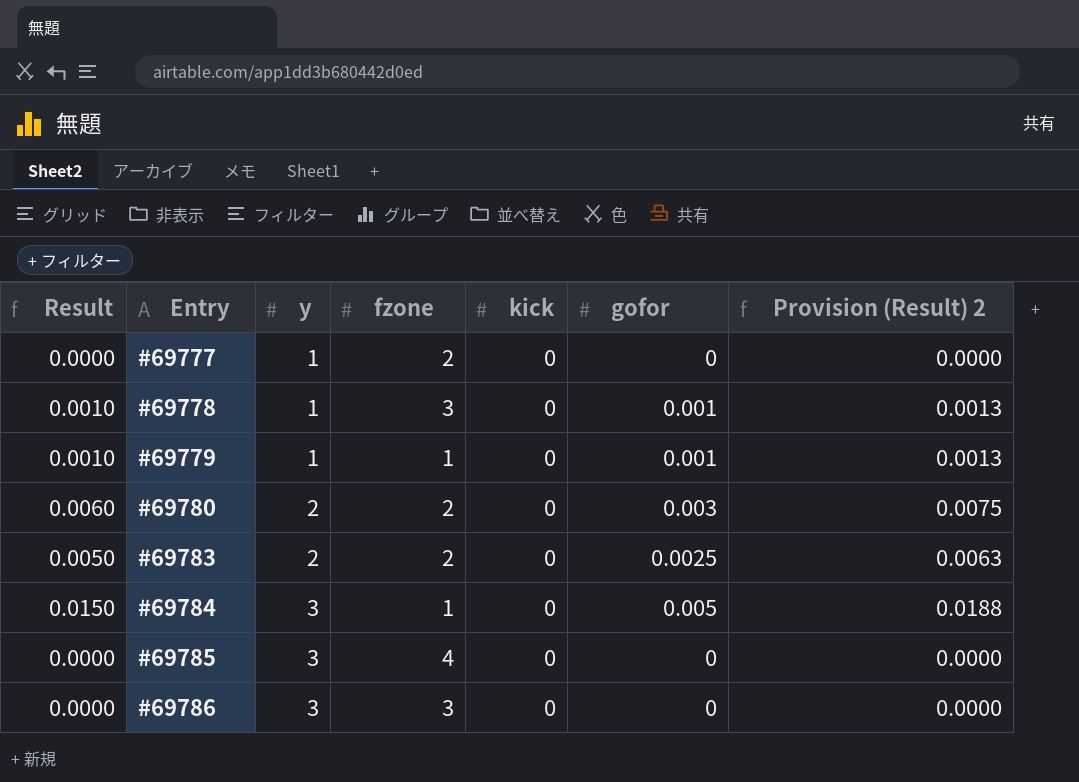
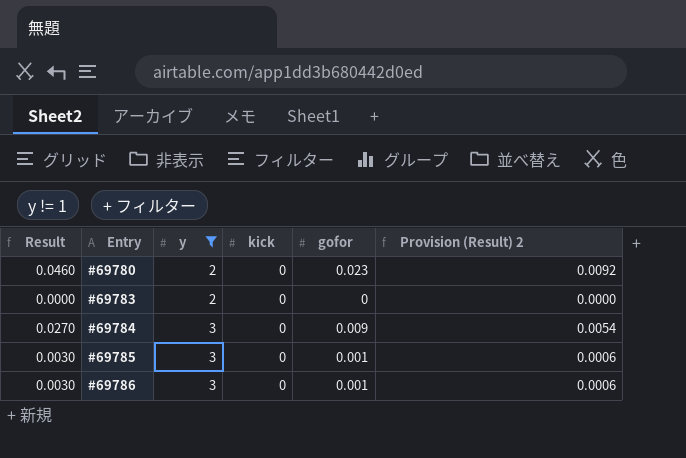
filter: none -> y != 1
column fzone | position: 4 -> none
column Provision (Result) 2 | formula: [Result] * 1.25 -> [Result] * 0.2
#69780 | Result: 0.0060 -> 0.0460
#69780 | gofor: 0.003 -> 0.023
#69783 | Result: 0.0050 -> 0.0000
#69783 | gofor: 0.0025 -> 0
#69784 | Result: 0.0150 -> 0.0270
#69784 | gofor: 0.005 -> 0.009
#69785 | Result: 0.0000 -> 0.0030
#69785 | gofor: 0 -> 0.001
#69786 | Result: 0.0000 -> 0.0030
#69786 | gofor: 0 -> 0.001

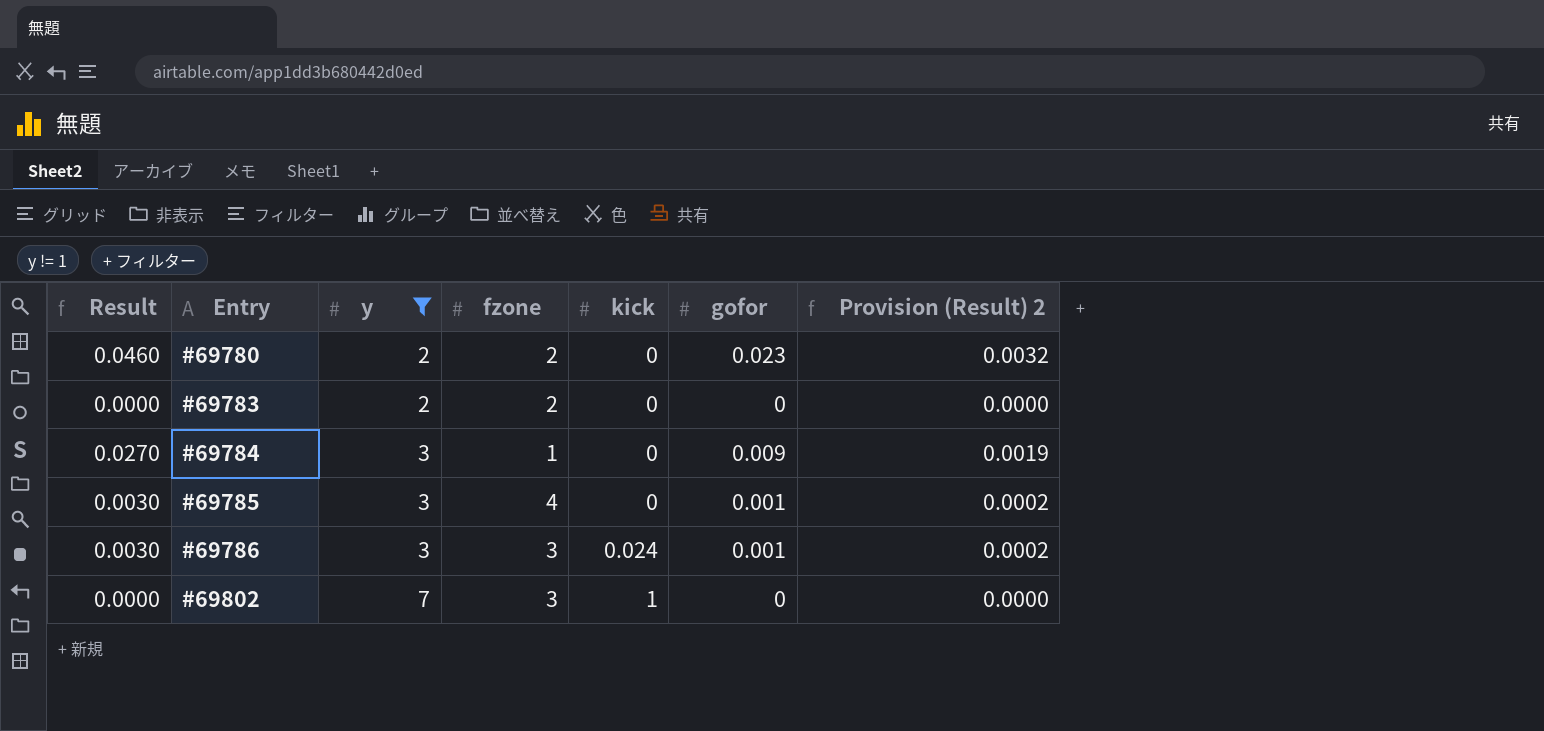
column fzone | position: none -> 4
column Provision (Result) 2 | formula: [Result] * 0.2 -> [Result] * 0.07
#69786 | kick: 0 -> 0.024
row #69802: none -> 0.0000 | 7 | 3 | 1 | 0 | 0.0000

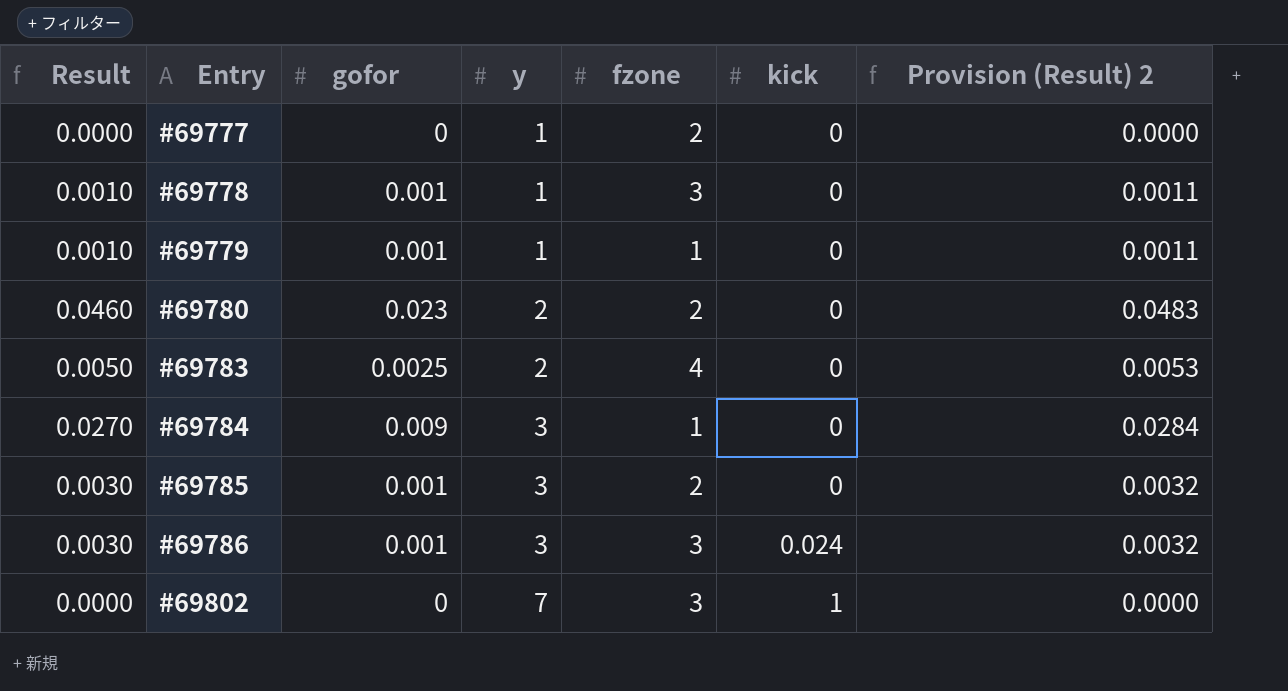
filter: y != 1 -> none
column gofor | position: 6 -> 3
column Provision (Result) 2 | formula: [Result] * 0.07 -> [Result] * 1.05
#69783 | Result: 0.0000 -> 0.0050
#69783 | gofor: 0 -> 0.0025
#69783 | fzone: 2 -> 4
#69785 | fzone: 4 -> 2

